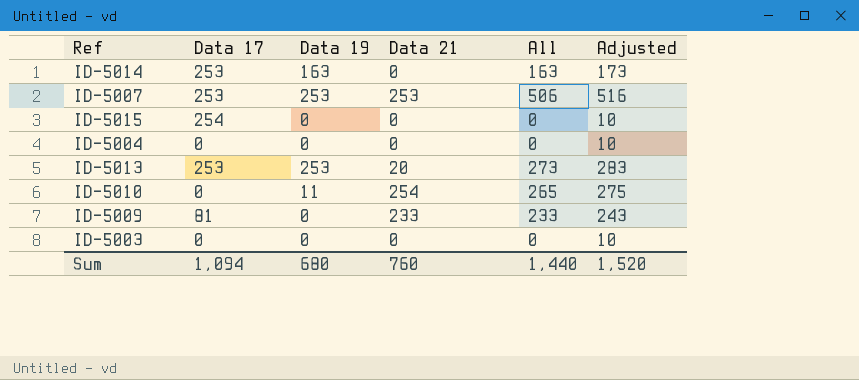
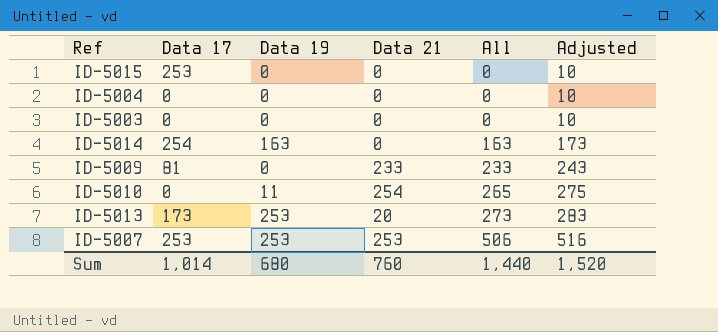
row order: none -> All ascending
ID-5015 | Data 17: 254 -> 253
ID-5014 | Data 17: 253 -> 254
ID-5013 | Data 17: 253 -> 173
Sum | Data 17: 1,094 -> 1,014

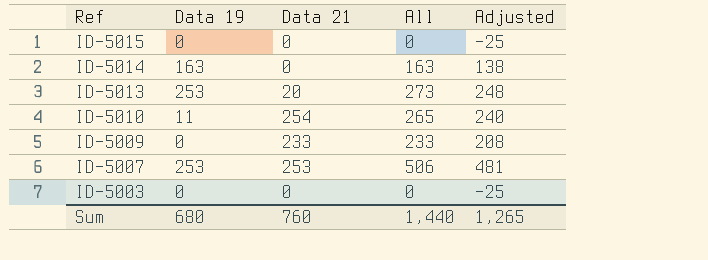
row order: All ascending -> Ref descending
column Data 17 | position: 2 -> none
column Adjusted | formula: [All] + 10 -> [All] - 25
row ID-5004: 0 | 0 | 0 | 0 | 10 -> none
Sum | Adjusted: 1,520 -> 1,265

